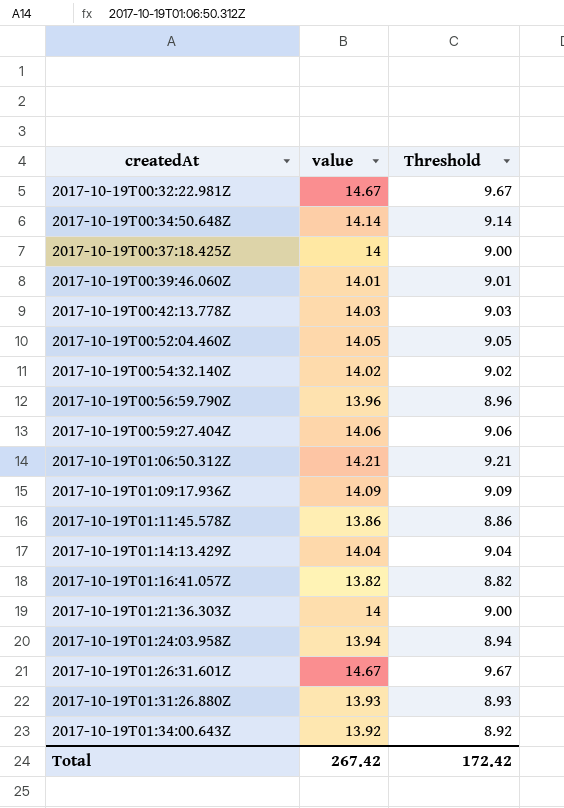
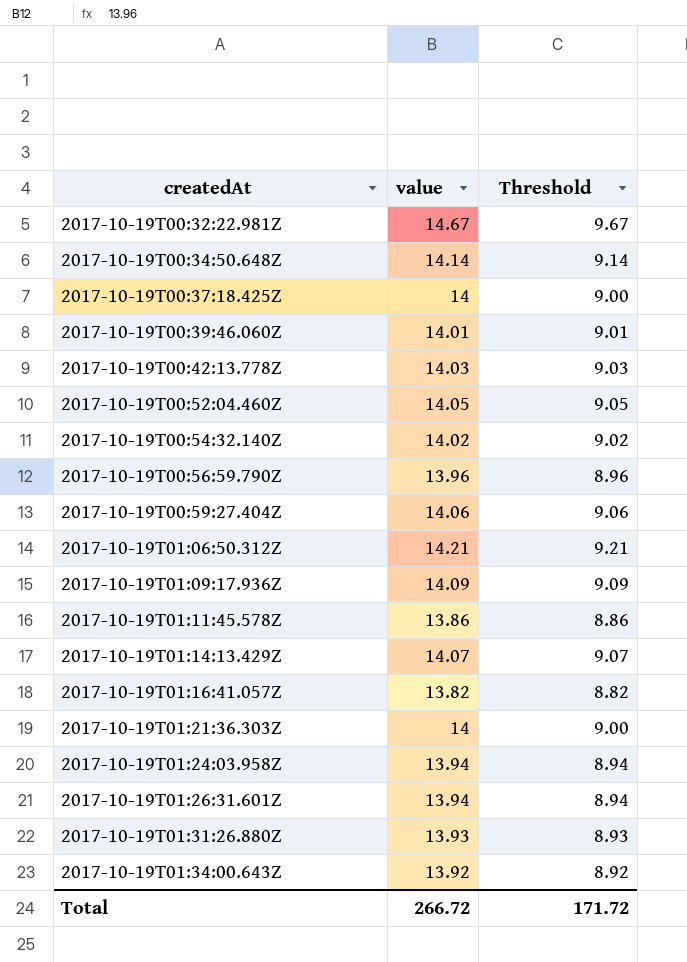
2017-10-19T01:14:13.429Z | value: 14.04 -> 14.07
2017-10-19T01:14:13.429Z | Threshold: 9.04 -> 9.07
2017-10-19T01:26:31.601Z | value: 14.67 -> 13.94
2017-10-19T01:26:31.601Z | Threshold: 9.67 -> 8.94
Total | value: 267.42 -> 266.72
Total | Threshold: 172.42 -> 171.72

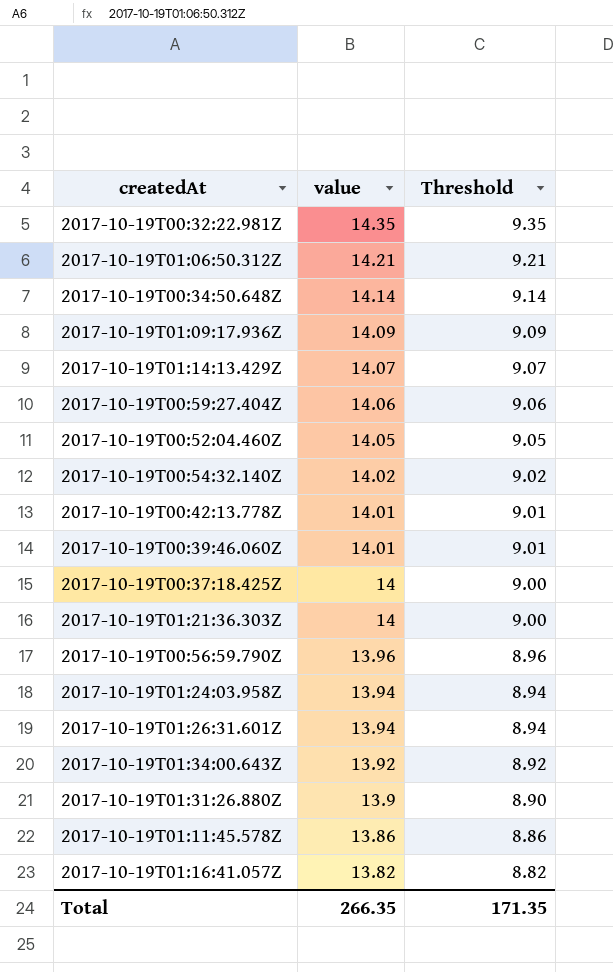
row order: createdAt ascending -> value descending
2017-10-19T00:32:22.981Z | value: 14.67 -> 14.35
2017-10-19T00:32:22.981Z | Threshold: 9.67 -> 9.35
2017-10-19T00:42:13.778Z | value: 14.03 -> 14.01
2017-10-19T00:42:13.778Z | Threshold: 9.03 -> 9.01
2017-10-19T01:31:26.880Z | value: 13.93 -> 13.9
2017-10-19T01:31:26.880Z | Threshold: 8.93 -> 8.90
Total | value: 266.72 -> 266.35
Total | Threshold: 171.72 -> 171.35

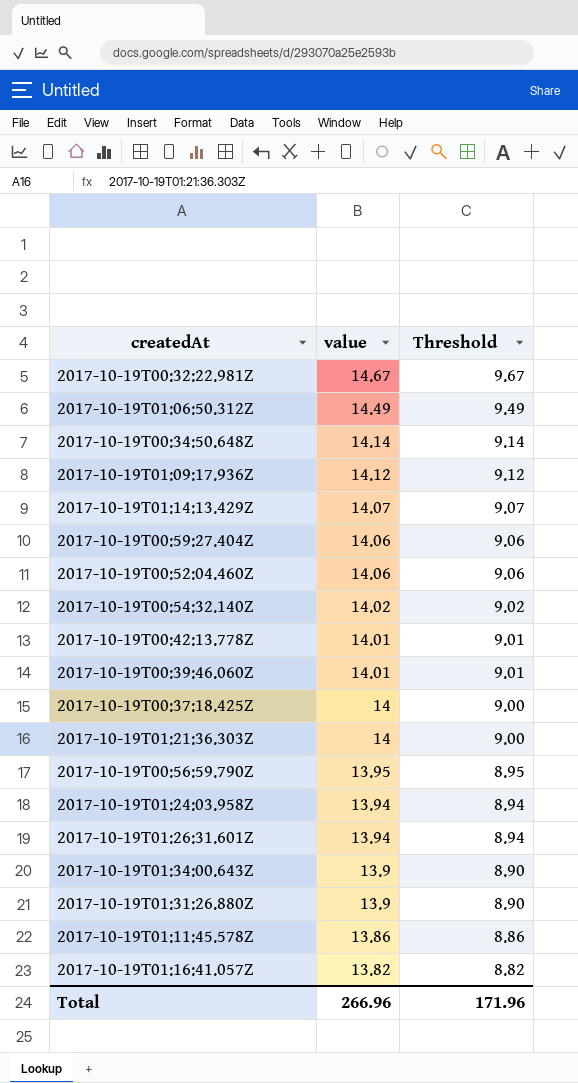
2017-10-19T00:32:22.981Z | value: 14.35 -> 14.67
2017-10-19T00:32:22.981Z | Threshold: 9.35 -> 9.67
2017-10-19T01:06:50.312Z | value: 14.21 -> 14.49
2017-10-19T01:06:50.312Z | Threshold: 9.21 -> 9.49
2017-10-19T01:09:17.936Z | value: 14.09 -> 14.12
2017-10-19T01:09:17.936Z | Threshold: 9.09 -> 9.12
2017-10-19T00:52:04.460Z | value: 14.05 -> 14.06
2017-10-19T00:52:04.460Z | Threshold: 9.05 -> 9.06
2017-10-19T00:56:59.790Z | value: 13.96 -> 13.95
2017-10-19T00:56:59.790Z | Threshold: 8.96 -> 8.95
2017-10-19T01:34:00.643Z | value: 13.92 -> 13.9
2017-10-19T01:34:00.643Z | Threshold: 8.92 -> 8.90
Total | value: 266.35 -> 266.96
Total | Threshold: 171.35 -> 171.96

